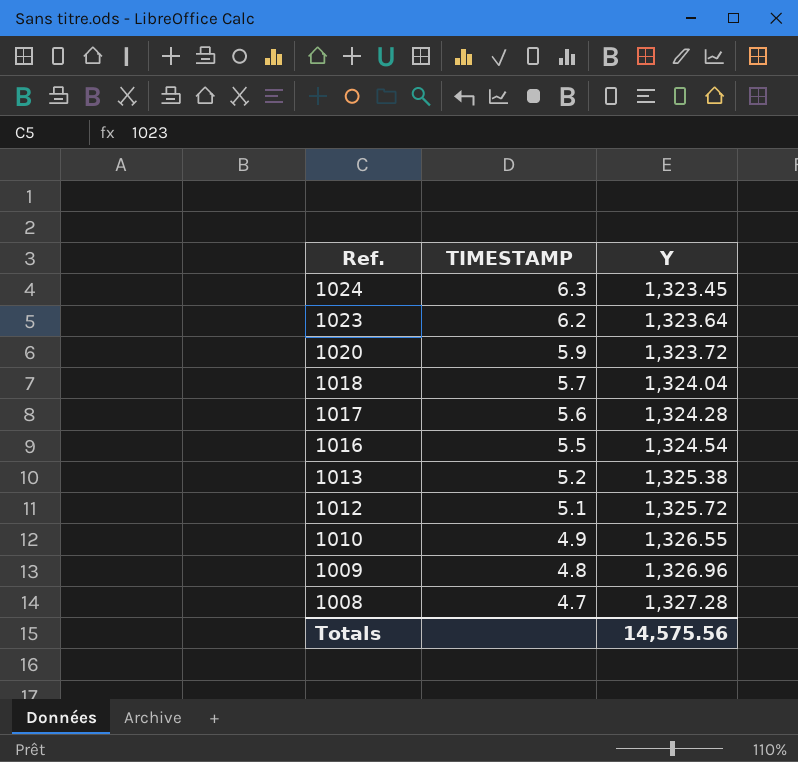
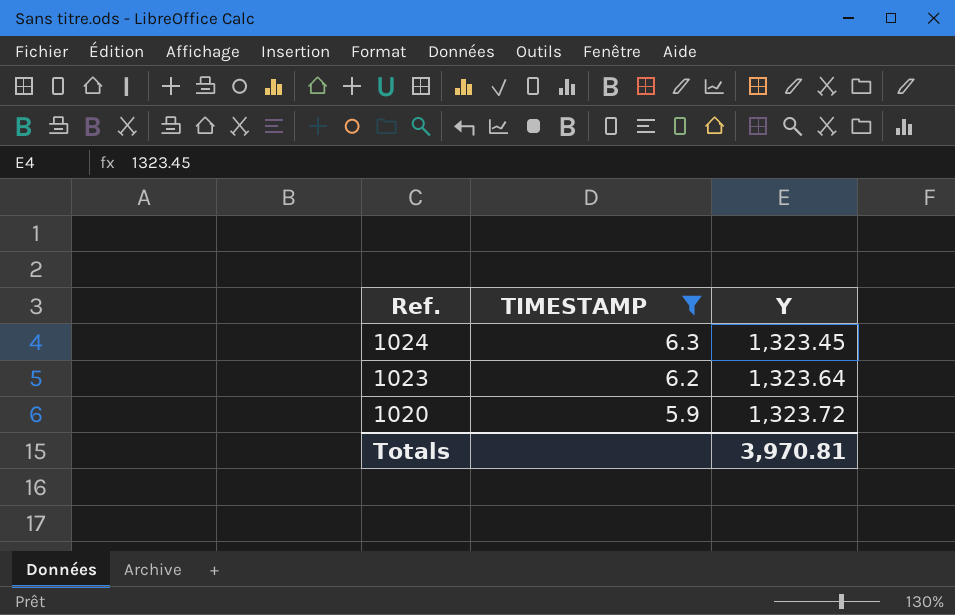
filter: none -> TIMESTAMP >= 5.9
Totals | Y: 14,575.56 -> 3,970.81

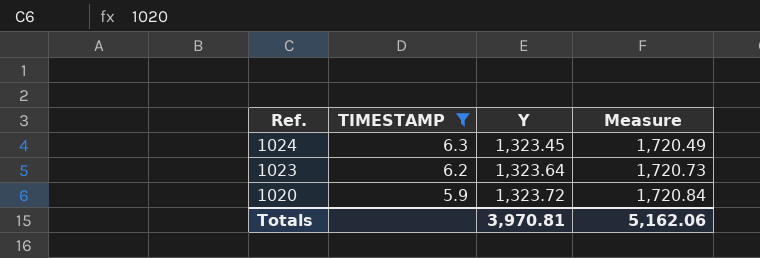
column Measure | formula: none -> [Y] * 1.3

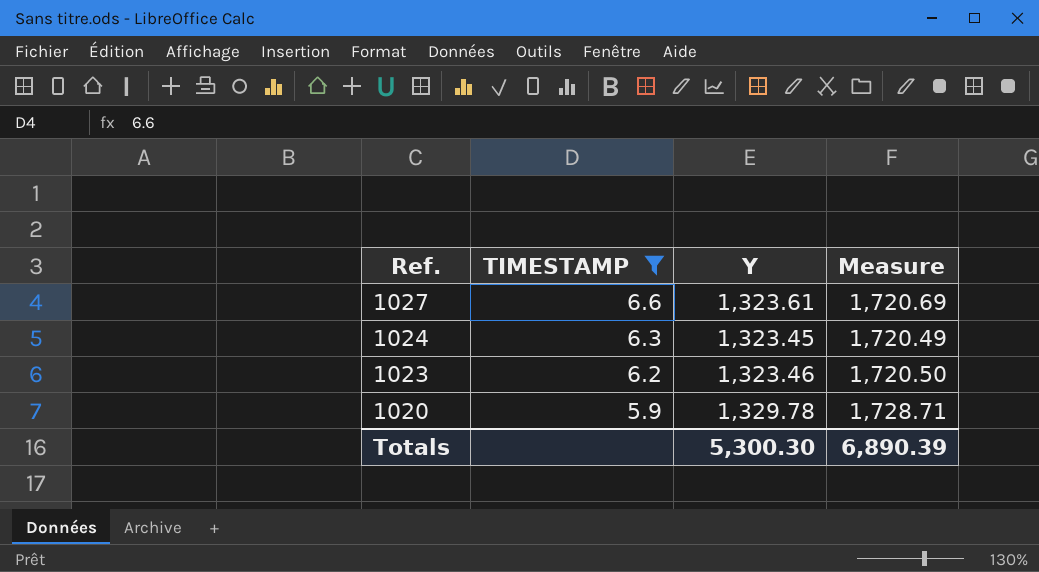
row 1027: none -> 6.6 | 1,323.61 | 1,720.69
1023 | Y: 1,323.64 -> 1,323.46
1023 | Measure: 1,720.73 -> 1,720.50
1020 | Y: 1,323.72 -> 1,329.78
1020 | Measure: 1,720.84 -> 1,728.71
Totals | Y: 3,970.81 -> 5,300.30
Totals | Measure: 5,162.06 -> 6,890.39

